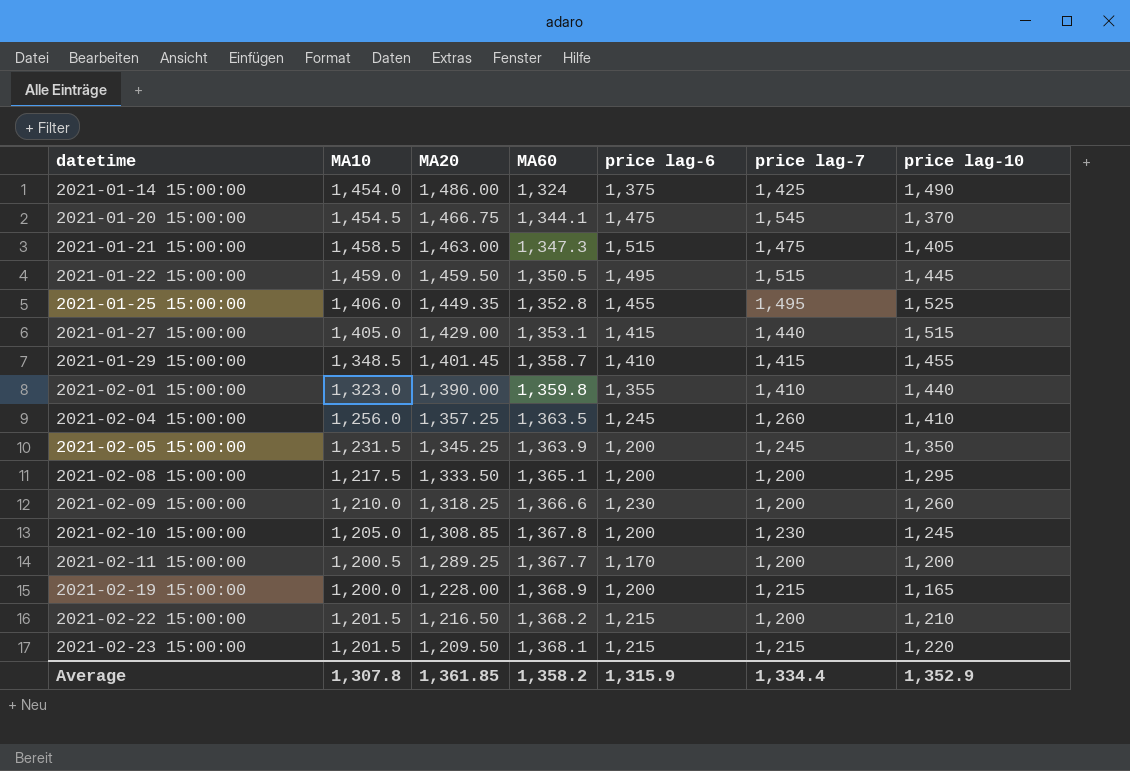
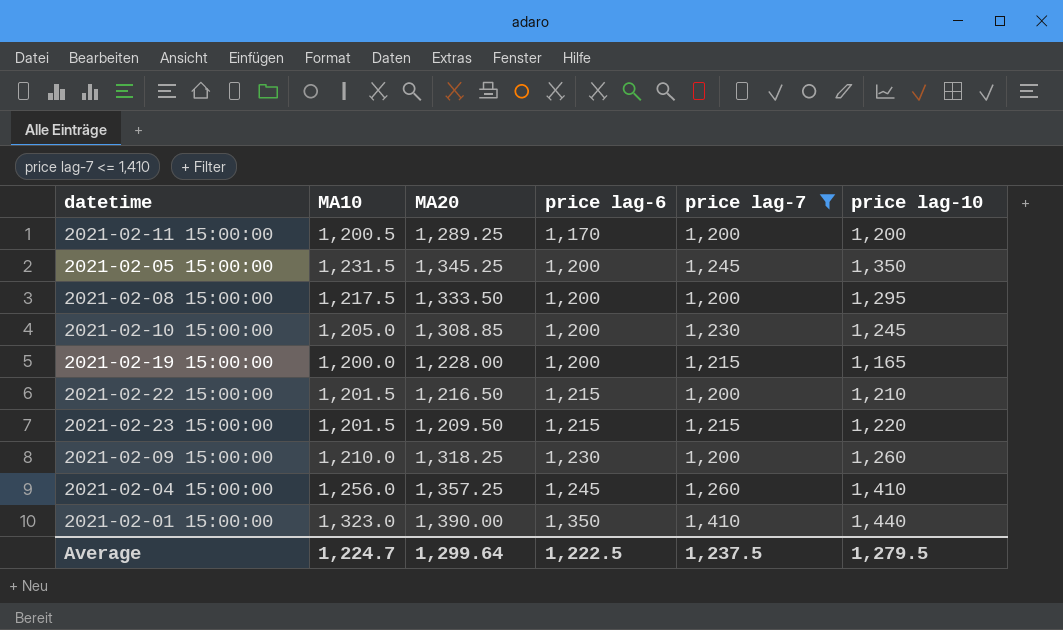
filter: none -> price lag-7 <= 1,410
row order: datetime ascending -> price lag-6 ascending
column MA60 | position: 4 -> none
2021-02-01 15:00:00 | price lag-6: 1,355 -> 1,350
Average | MA10: 1,307.8 -> 1,224.7
Average | MA20: 1,361.85 -> 1,299.64
Average | price lag-6: 1,315.9 -> 1,222.5
Average | price lag-7: 1,334.4 -> 1,237.5
Average | price lag-10: 1,352.9 -> 1,279.5

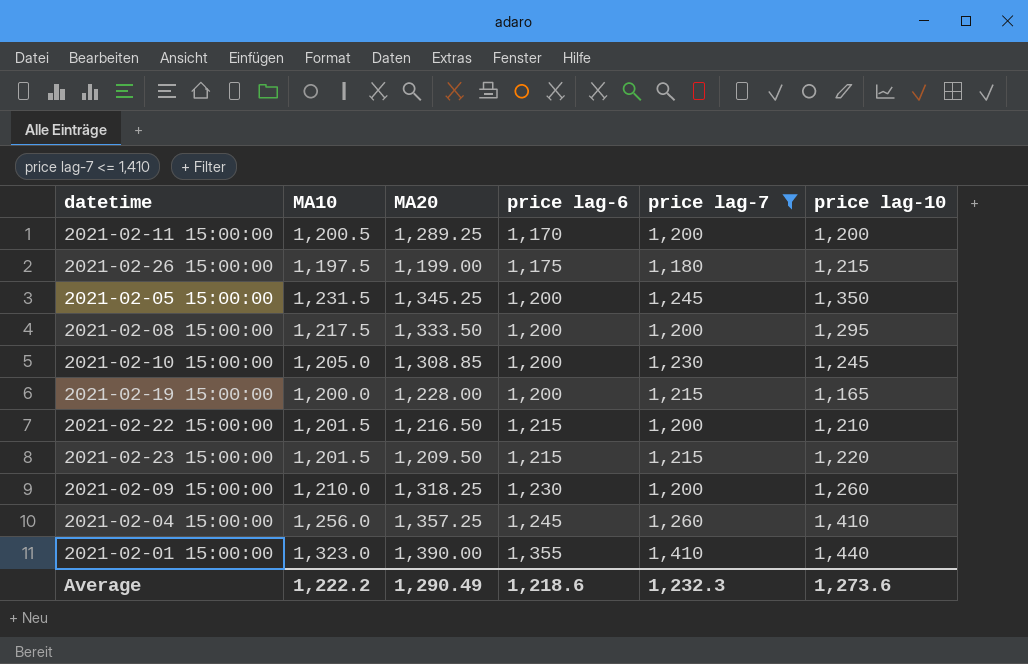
row 2021-02-26 15:00:00: none -> 1,197.5 | 1,199.00 | 1,175 | 1,180 | 1,215
2021-02-01 15:00:00 | price lag-6: 1,350 -> 1,355
Average | MA10: 1,224.7 -> 1,222.2
Average | MA20: 1,299.64 -> 1,290.49
Average | price lag-6: 1,222.5 -> 1,218.6
Average | price lag-7: 1,237.5 -> 1,232.3
Average | price lag-10: 1,279.5 -> 1,273.6

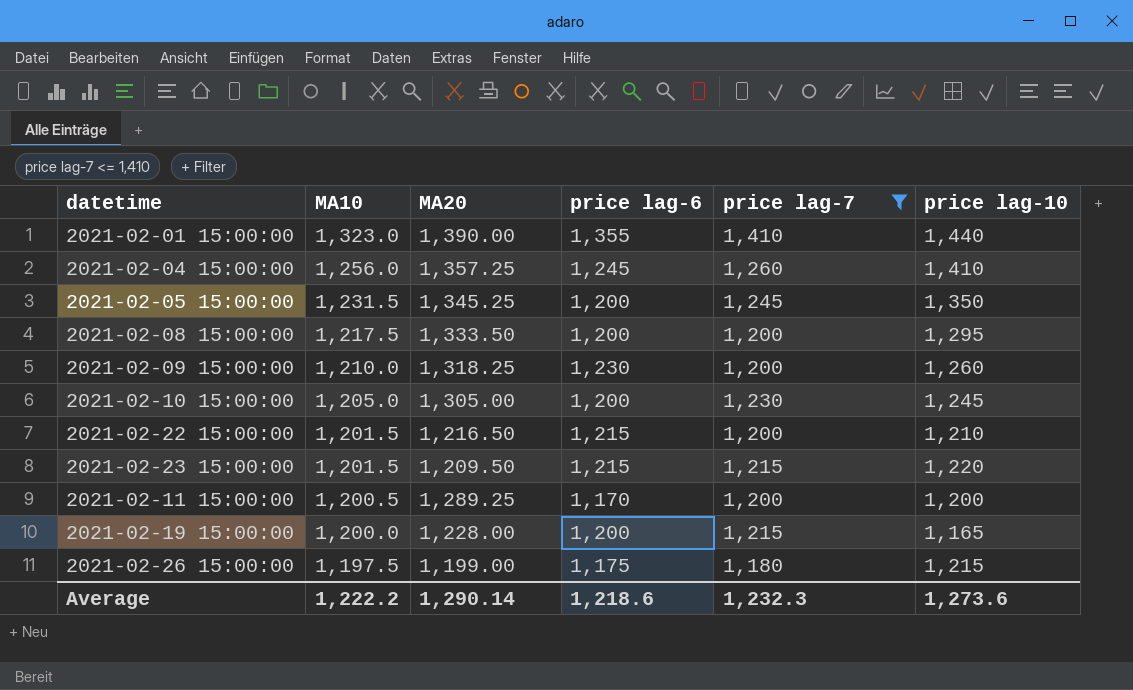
row order: price lag-6 ascending -> MA10 descending
2021-02-10 15:00:00 | MA20: 1,308.85 -> 1,305.00
Average | MA20: 1,290.49 -> 1,290.14

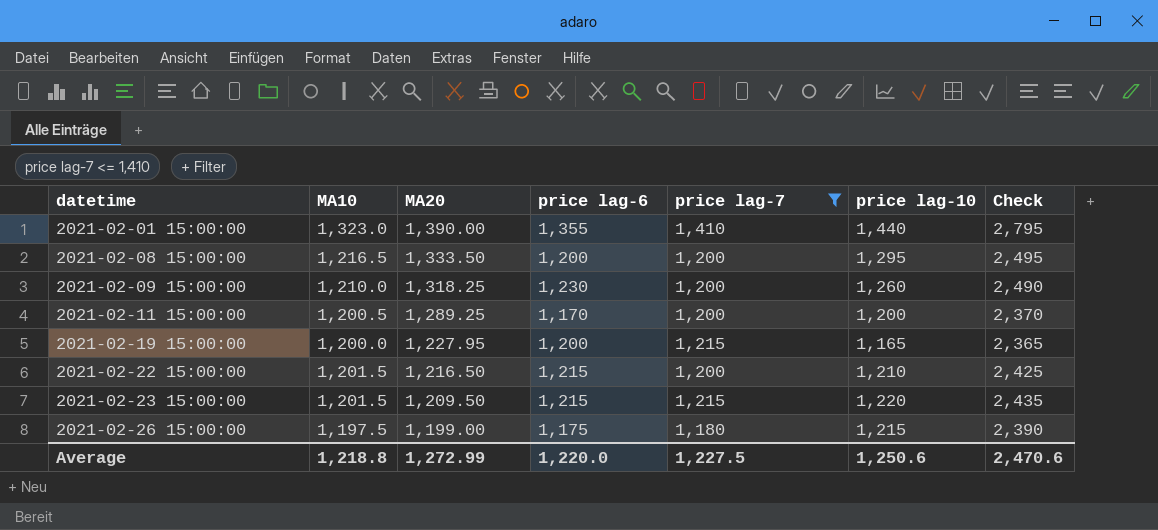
row order: MA10 descending -> datetime ascending
column Check | formula: none -> [price lag-6] + [price lag-10]
row 2021-02-04 15:00:00: 1,256.0 | 1,357.25 | 1,245 | 1,260 | 1,410 -> none
row 2021-02-05 15:00:00: 1,231.5 | 1,345.25 | 1,200 | 1,245 | 1,350 -> none
row 2021-02-10 15:00:00: 1,205.0 | 1,305.00 | 1,200 | 1,230 | 1,245 -> none
2021-02-08 15:00:00 | MA10: 1,217.5 -> 1,216.5
2021-02-19 15:00:00 | MA20: 1,228.00 -> 1,227.95
Average | MA10: 1,222.2 -> 1,218.8
Average | MA20: 1,290.14 -> 1,272.99
Average | price lag-6: 1,218.6 -> 1,220.0
Average | price lag-7: 1,232.3 -> 1,227.5
Average | price lag-10: 1,273.6 -> 1,250.6

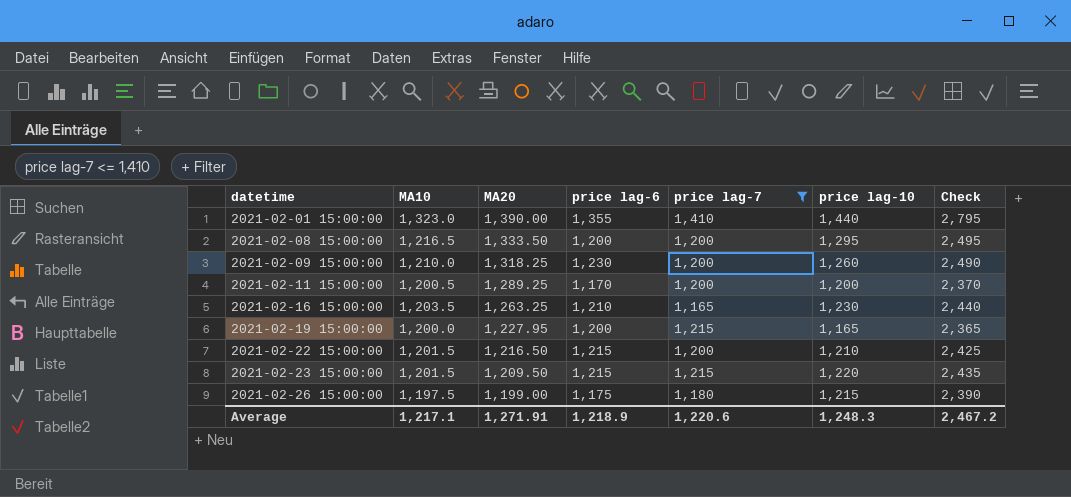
row 2021-02-16 15:00:00: none -> 1,203.5 | 1,263.25 | 1,210 | 1,165 | 1,230 | 2,440
Average | MA10: 1,218.8 -> 1,217.1
Average | MA20: 1,272.99 -> 1,271.91
Average | price lag-6: 1,220.0 -> 1,218.9
Average | price lag-7: 1,227.5 -> 1,220.6
Average | price lag-10: 1,250.6 -> 1,248.3
Average | Check: 2,470.6 -> 2,467.2

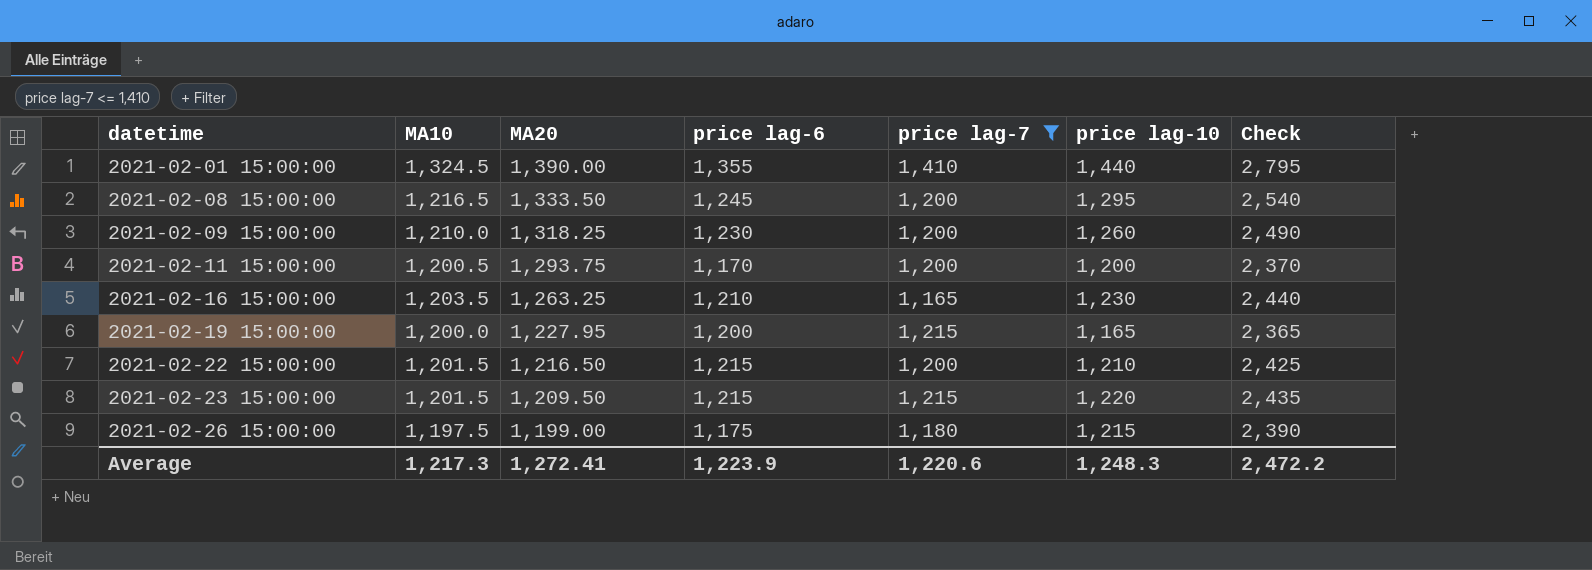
2021-02-01 15:00:00 | MA10: 1,323.0 -> 1,324.5
2021-02-08 15:00:00 | price lag-6: 1,200 -> 1,245
2021-02-08 15:00:00 | Check: 2,495 -> 2,540
2021-02-11 15:00:00 | MA20: 1,289.25 -> 1,293.75
Average | MA10: 1,217.1 -> 1,217.3
Average | MA20: 1,271.91 -> 1,272.41
Average | price lag-6: 1,218.9 -> 1,223.9
Average | Check: 2,467.2 -> 2,472.2

